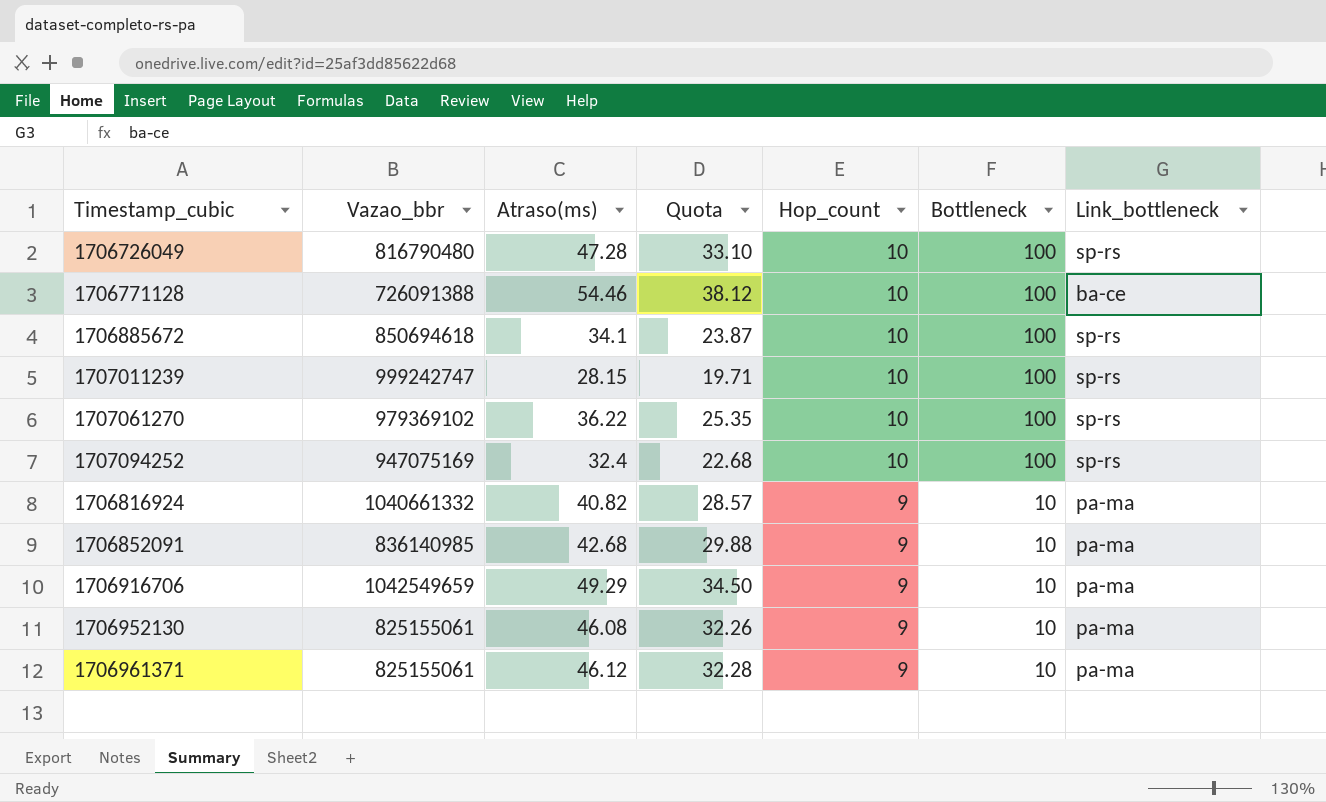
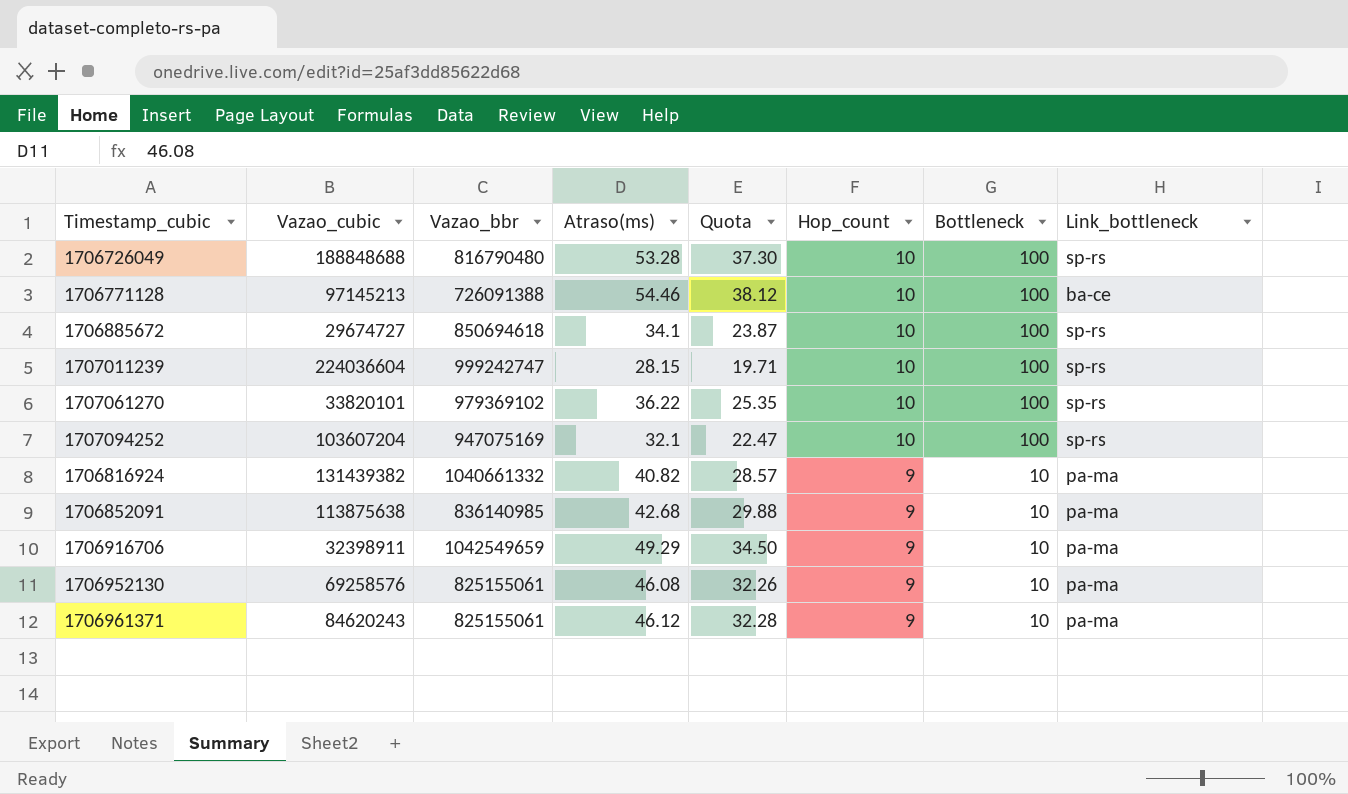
column Vazao_cubic | position: none -> 2
1706726049 | Atraso(ms): 47.28 -> 53.28
1706726049 | Quota: 33.10 -> 37.30
1707094252 | Atraso(ms): 32.4 -> 32.1
1707094252 | Quota: 22.68 -> 22.47

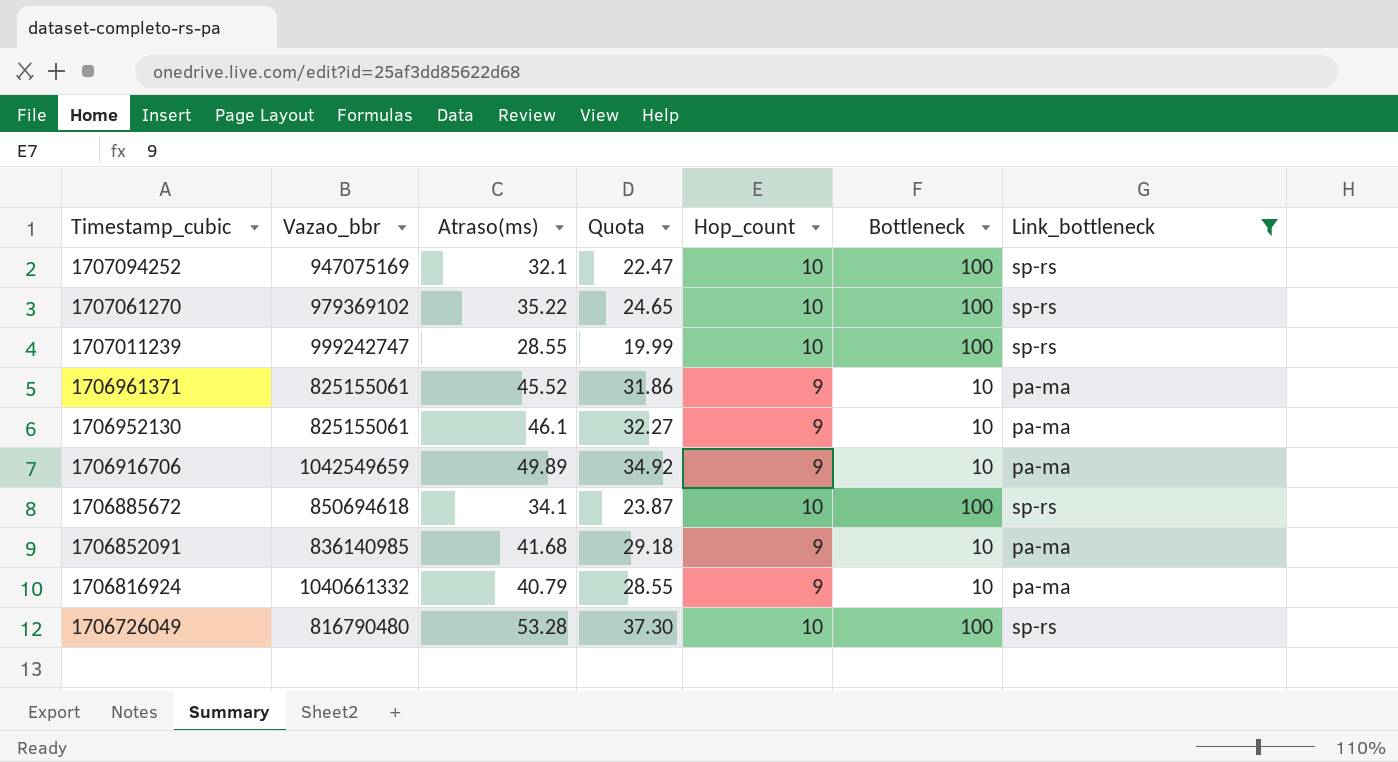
filter: none -> Link_bottleneck != ba-ce
row order: Hop_count descending -> Timestamp_cubic descending
column Vazao_cubic | position: 2 -> none
1707061270 | Atraso(ms): 36.22 -> 35.22
1707061270 | Quota: 25.35 -> 24.65
1707011239 | Atraso(ms): 28.15 -> 28.55
1707011239 | Quota: 19.71 -> 19.99
1706961371 | Atraso(ms): 46.12 -> 45.52
1706961371 | Quota: 32.28 -> 31.86
1706952130 | Atraso(ms): 46.08 -> 46.1
1706952130 | Quota: 32.26 -> 32.27
1706916706 | Atraso(ms): 49.29 -> 49.89
1706916706 | Quota: 34.50 -> 34.92
1706852091 | Atraso(ms): 42.68 -> 41.68
1706852091 | Quota: 29.88 -> 29.18
1706816924 | Atraso(ms): 40.82 -> 40.79
1706816924 | Quota: 28.57 -> 28.55

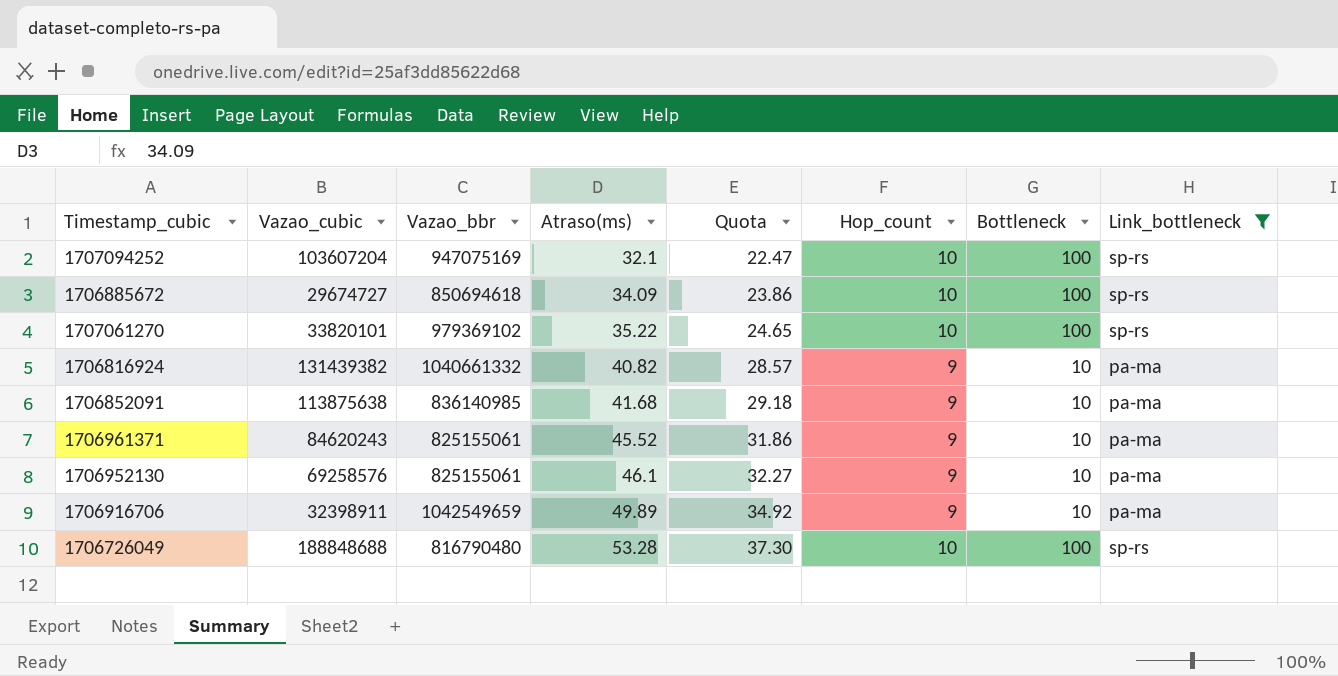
row order: Timestamp_cubic descending -> Atraso(ms) ascending
column Vazao_cubic | position: none -> 2
row 1707011239: 999242747 | 28.55 | 19.99 | 10 | 100 | sp-rs -> none
1706885672 | Atraso(ms): 34.1 -> 34.09
1706885672 | Quota: 23.87 -> 23.86
1706816924 | Atraso(ms): 40.79 -> 40.82
1706816924 | Quota: 28.55 -> 28.57

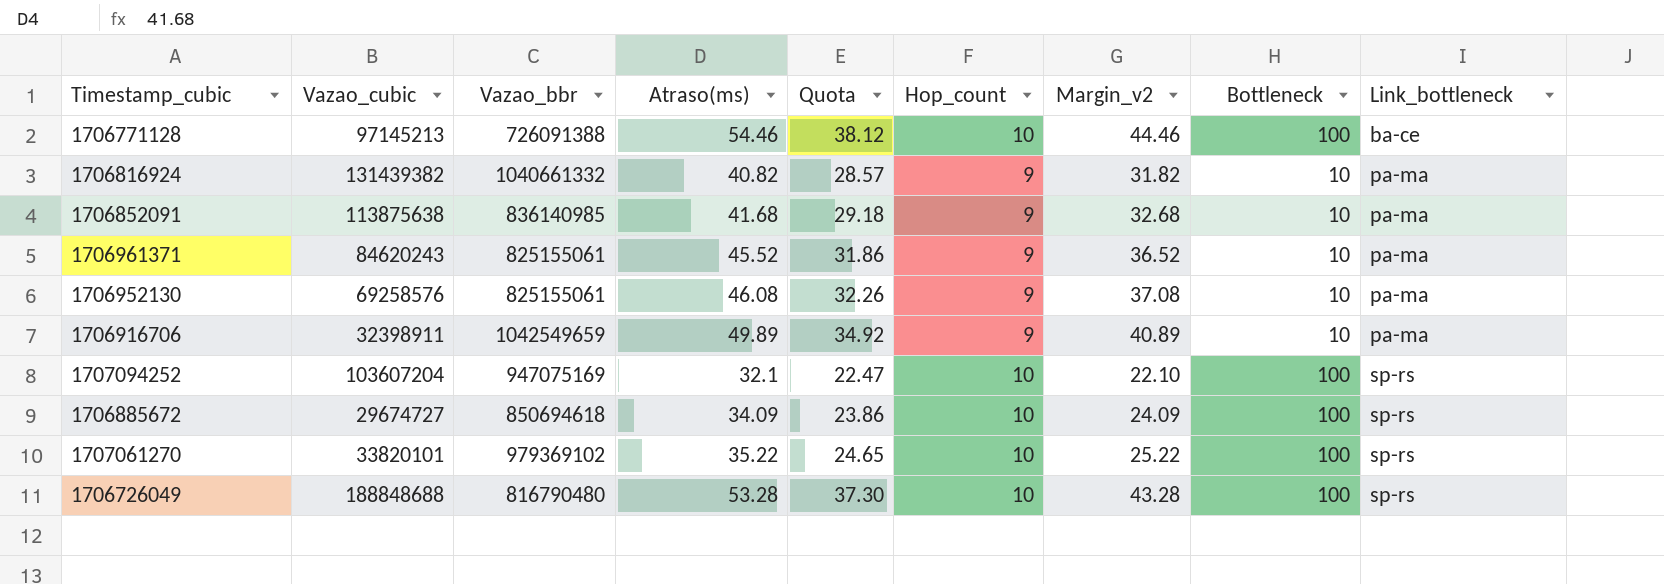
filter: Link_bottleneck != ba-ce -> none
row order: Atraso(ms) ascending -> Link_bottleneck ascending
column Margin_v2 | formula: none -> [Atraso(ms)] - [Hop_count]
1706952130 | Atraso(ms): 46.1 -> 46.08
1706952130 | Quota: 32.27 -> 32.26

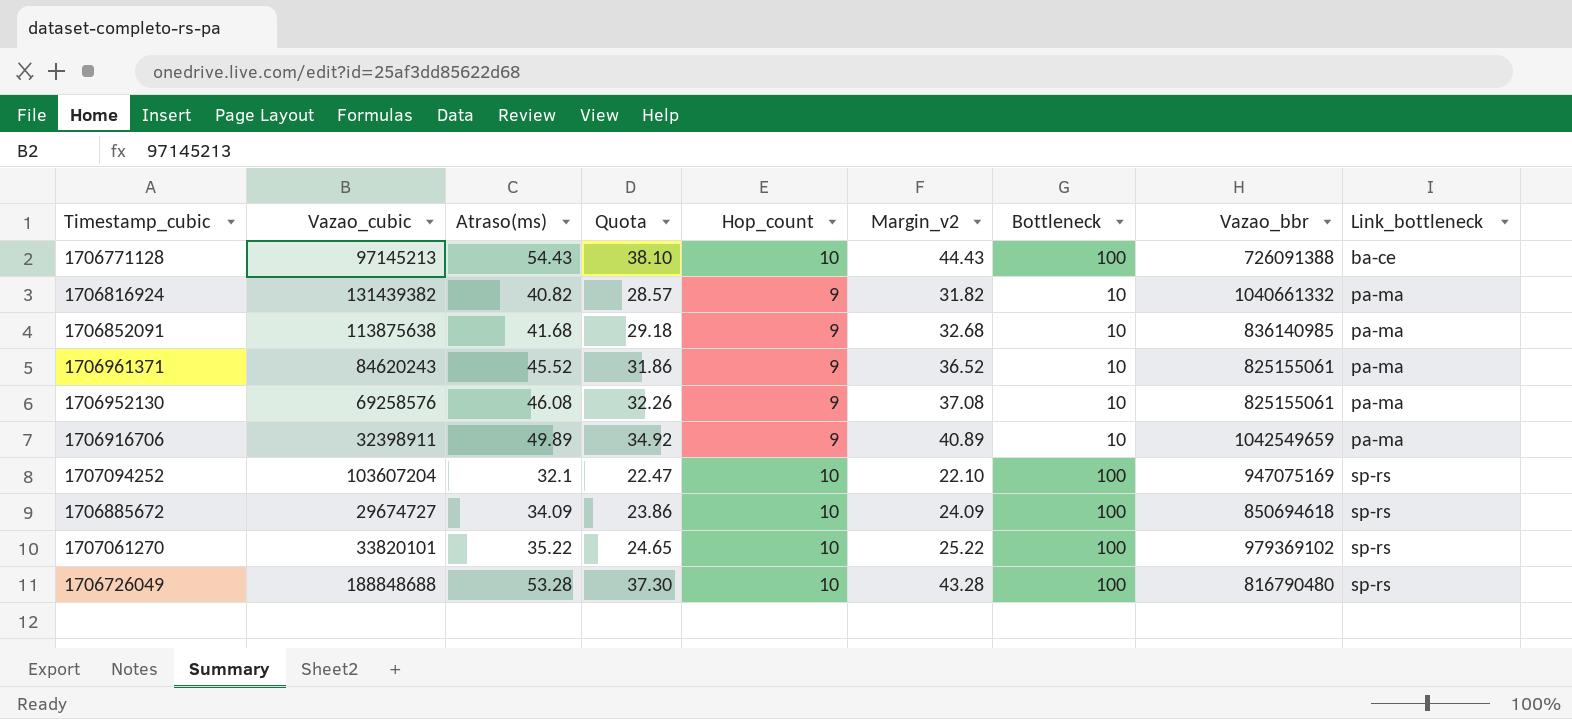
column Vazao_bbr | position: 3 -> 8
1706771128 | Atraso(ms): 54.46 -> 54.43
1706771128 | Quota: 38.12 -> 38.10
1706771128 | Margin_v2: 44.46 -> 44.43

